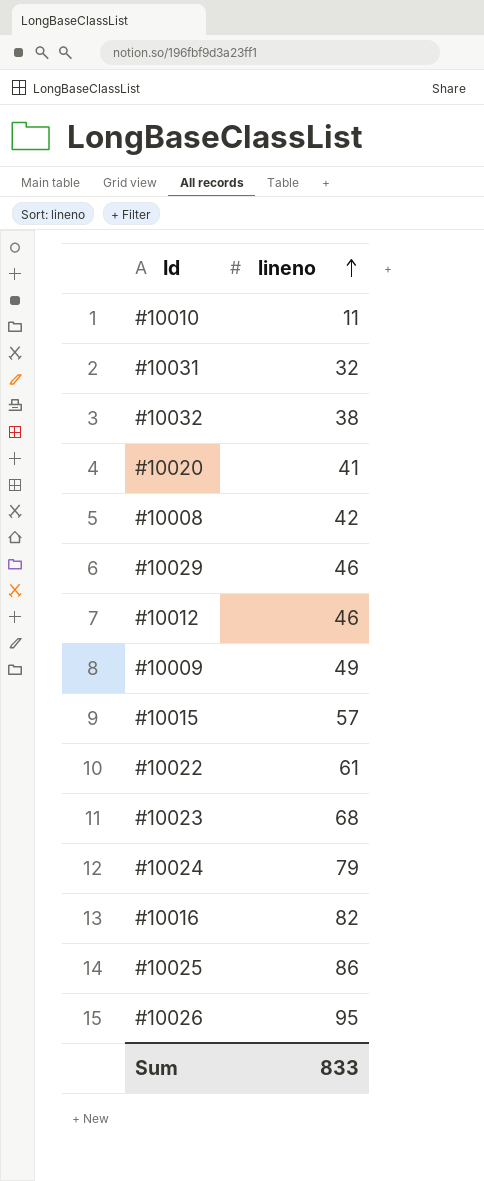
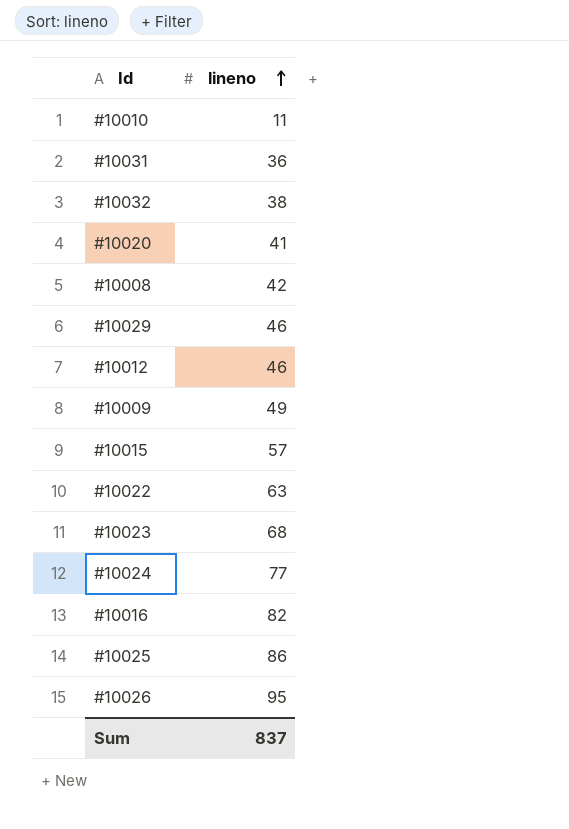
#10031 | lineno: 32 -> 36
#10022 | lineno: 61 -> 63
#10024 | lineno: 79 -> 77
Sum | lineno: 833 -> 837

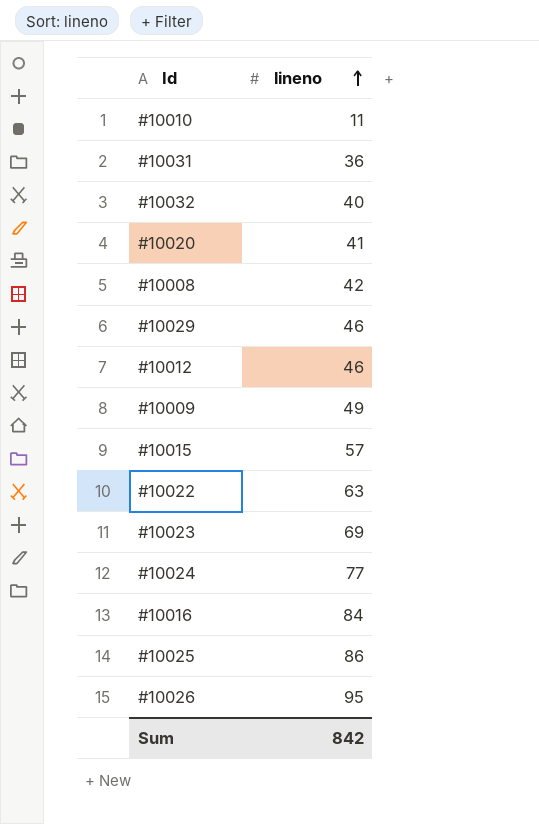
#10032 | lineno: 38 -> 40
#10023 | lineno: 68 -> 69
#10016 | lineno: 82 -> 84
Sum | lineno: 837 -> 842

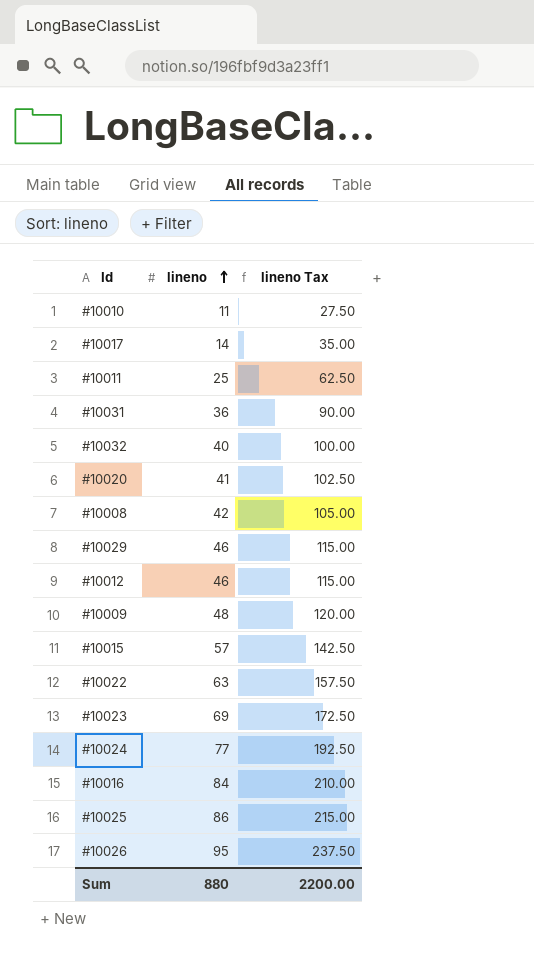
column lineno Tax | formula: none -> [lineno] * 2.5
row #10017: none -> 14 | 35.00
row #10011: none -> 25 | 62.50
#10009 | lineno: 49 -> 48
Sum | lineno: 842 -> 880

